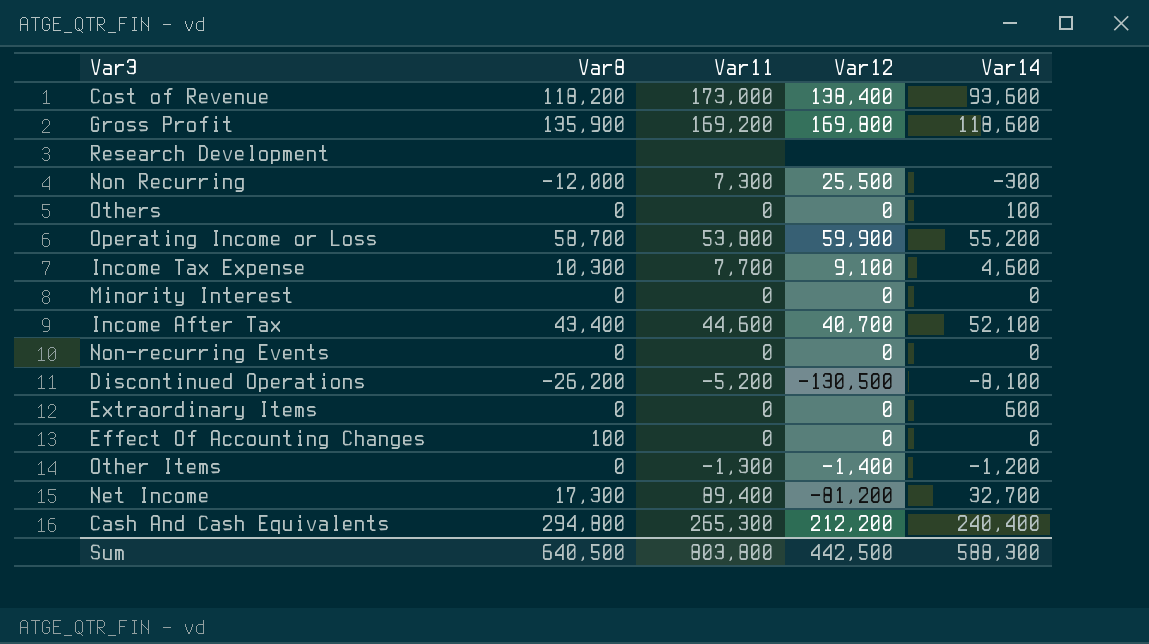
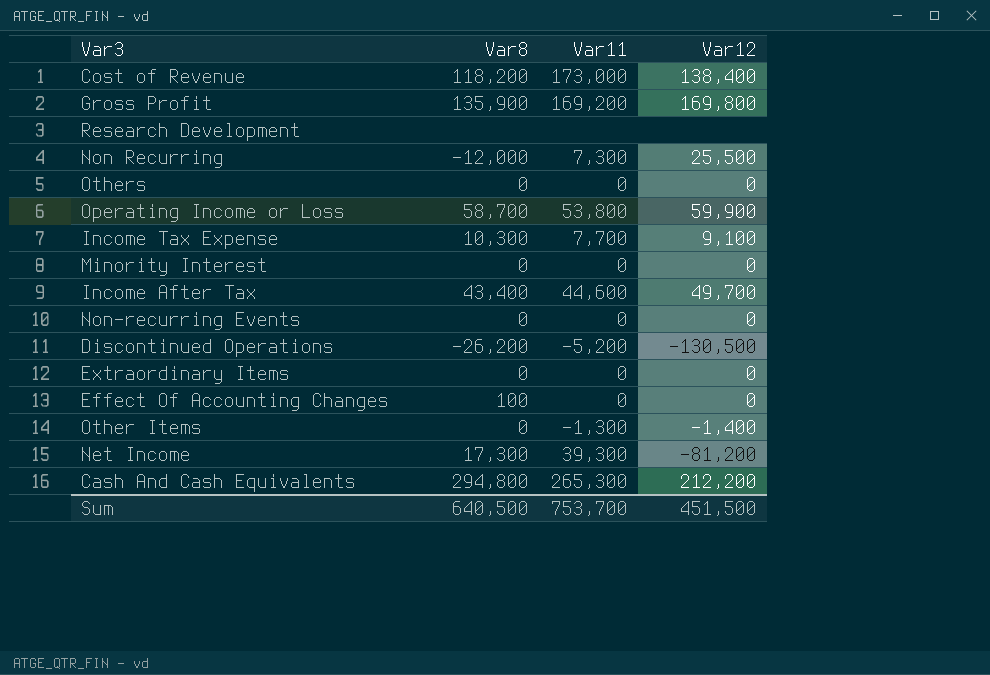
column Var14 | position: 5 -> none
Income After Tax | Var12: 40,700 -> 49,700
Net Income | Var11: 89,400 -> 39,300
Sum | Var11: 803,800 -> 753,700
Sum | Var12: 442,500 -> 451,500

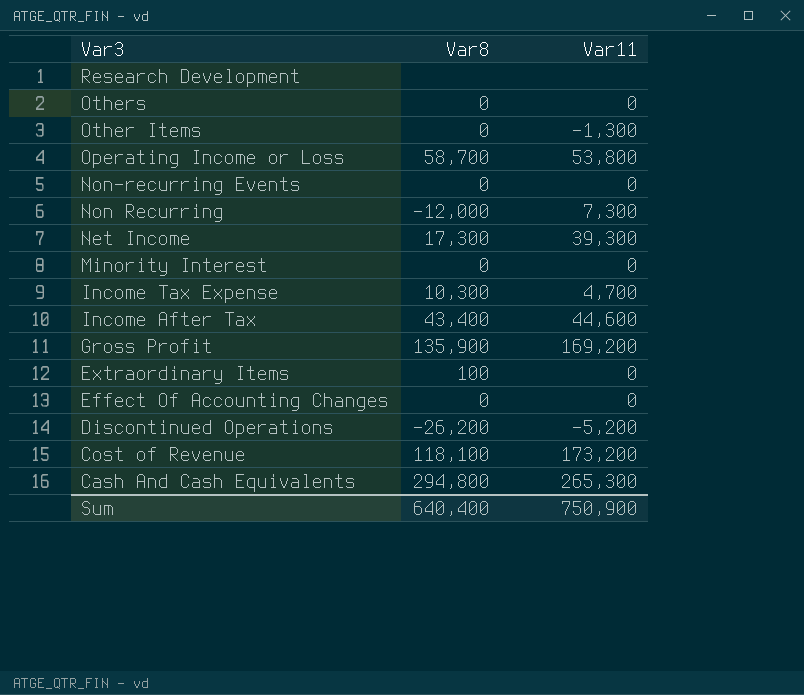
row order: none -> Var3 descending
column Var12 | position: 4 -> none
Income Tax Expense | Var11: 7,700 -> 4,700
Extraordinary Items | Var8: 0 -> 100
Effect Of Accounting Changes | Var8: 100 -> 0
Cost of Revenue | Var8: 118,200 -> 118,100
Cost of Revenue | Var11: 173,000 -> 173,200
Sum | Var8: 640,500 -> 640,400
Sum | Var11: 753,700 -> 750,900

